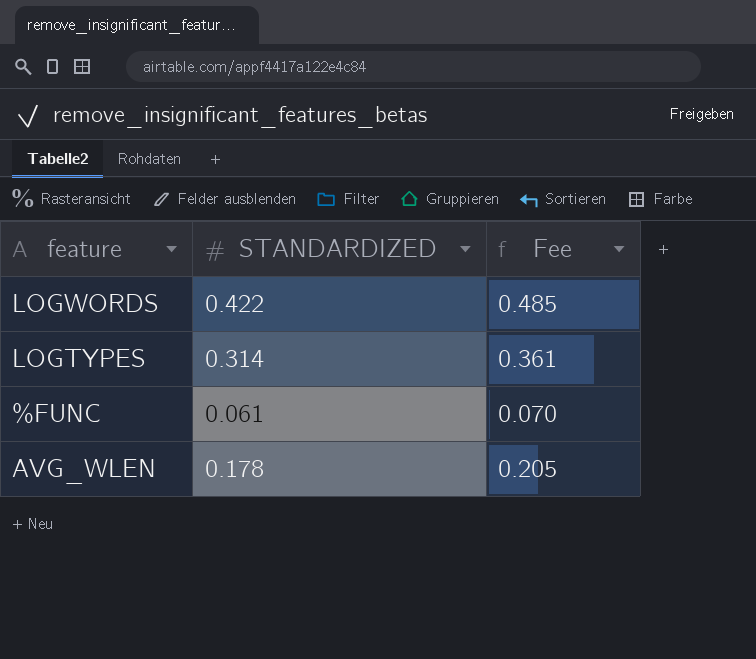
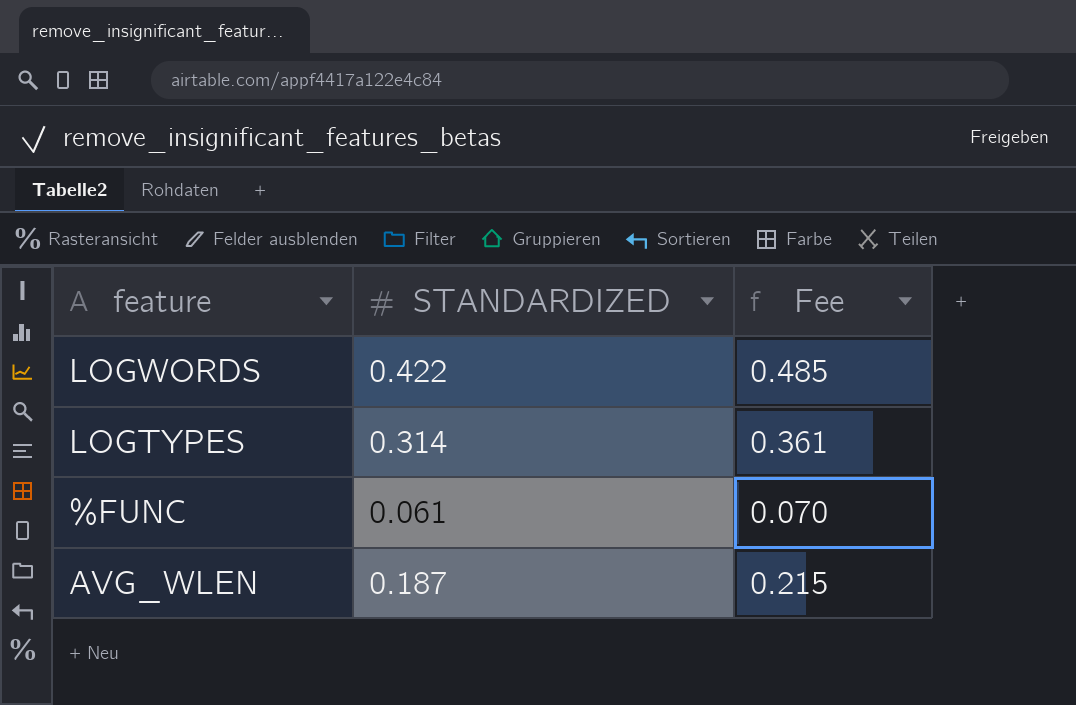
AVG_WLEN | STANDARDIZED: 0.178 -> 0.187
AVG_WLEN | Fee: 0.205 -> 0.215

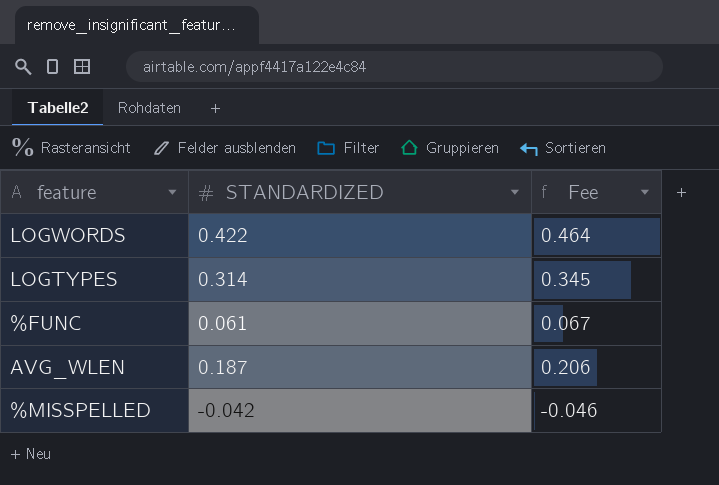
column Fee | formula: [STANDARDIZED] * 1.15 -> [STANDARDIZED] * 1.1
row %MISSPELLED: none -> -0.042 | -0.046

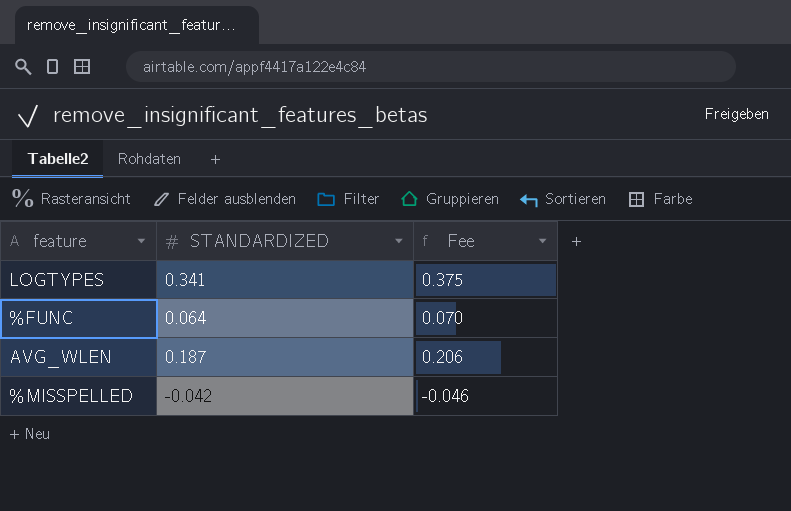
row LOGWORDS: 0.422 | 0.464 -> none
LOGTYPES | STANDARDIZED: 0.314 -> 0.341
LOGTYPES | Fee: 0.345 -> 0.375
%FUNC | STANDARDIZED: 0.061 -> 0.064
%FUNC | Fee: 0.067 -> 0.070

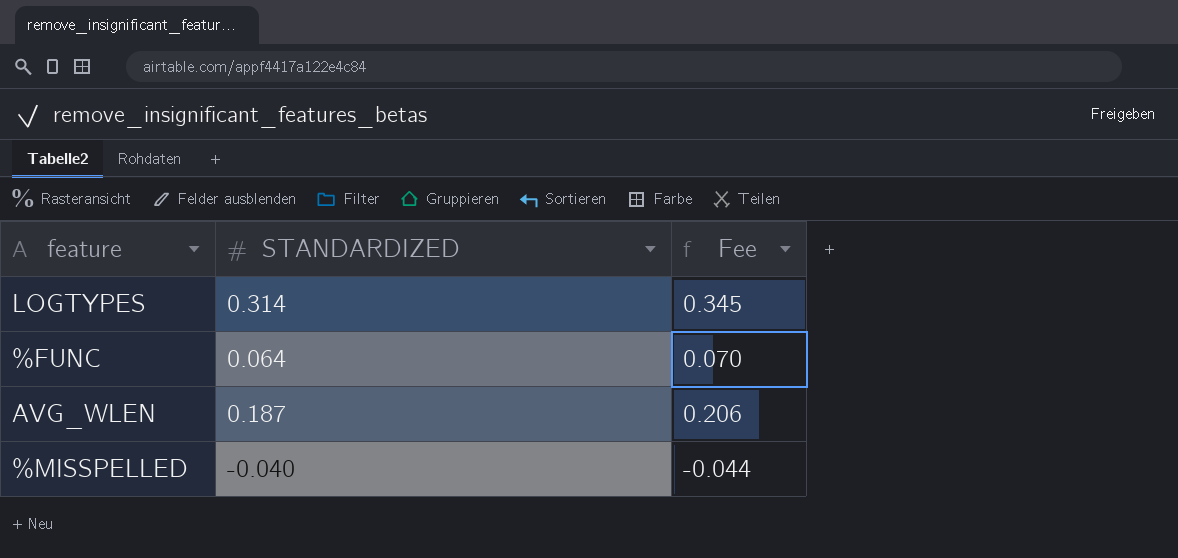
LOGTYPES | STANDARDIZED: 0.341 -> 0.314
LOGTYPES | Fee: 0.375 -> 0.345
%MISSPELLED | STANDARDIZED: -0.042 -> -0.040
%MISSPELLED | Fee: -0.046 -> -0.044

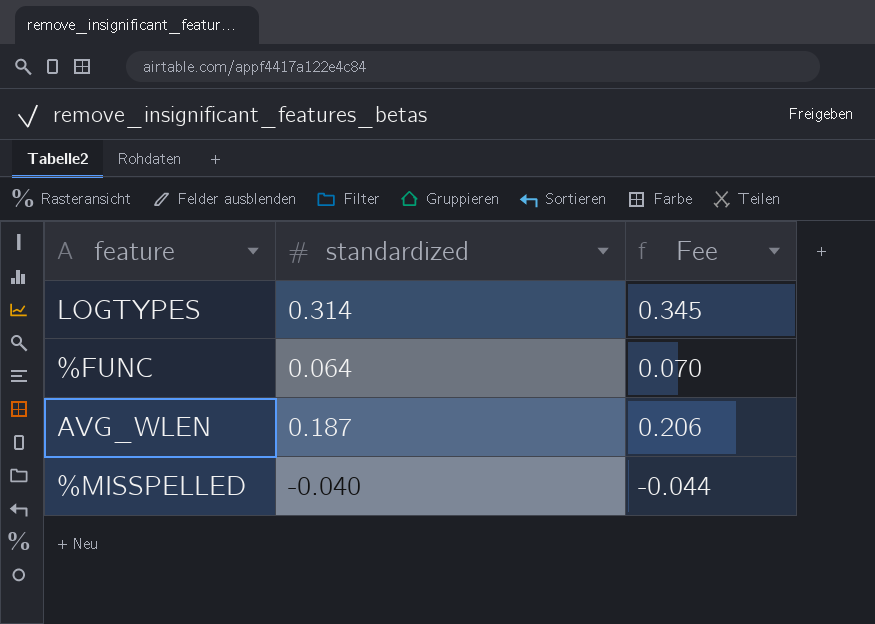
column name: STANDARDIZED -> standardized

